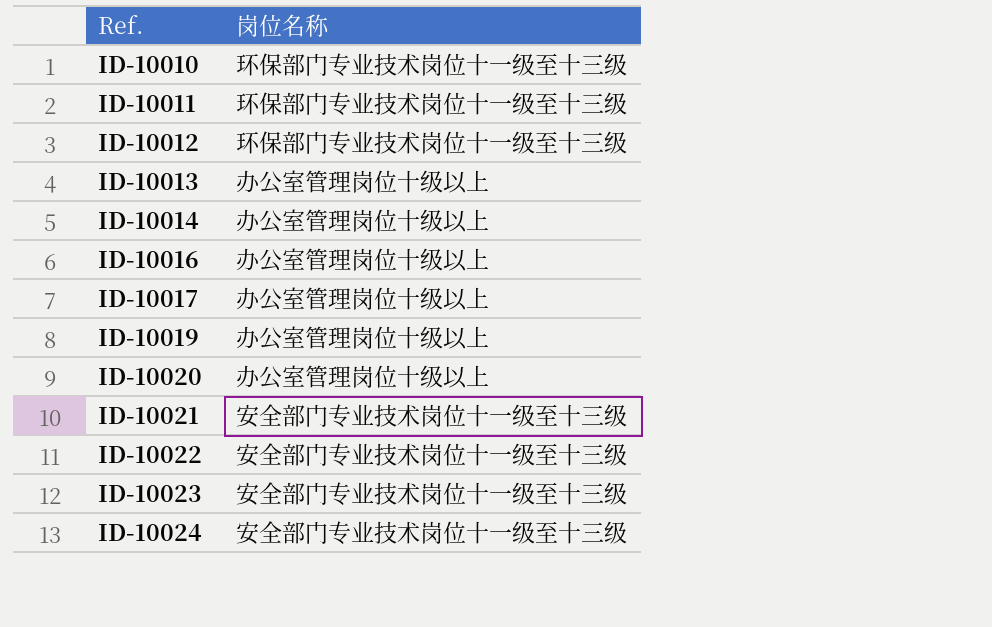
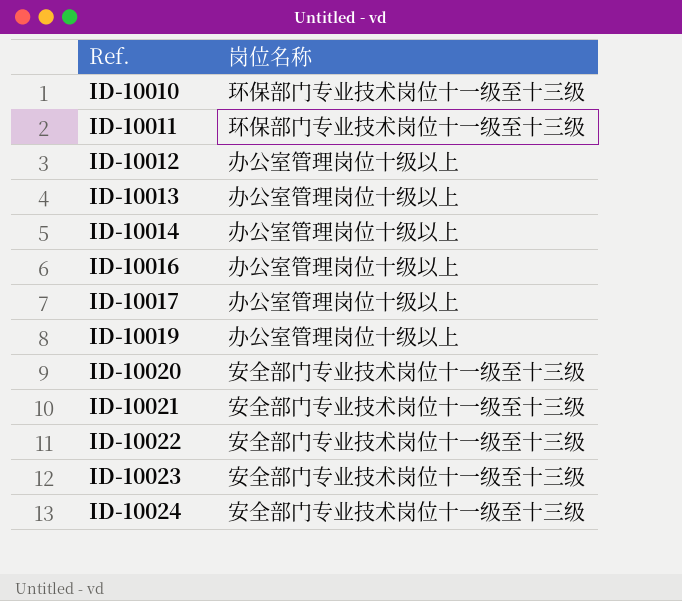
ID-10012 | 岗位名称: 环保部门专业技术岗位十一级至十三级 -> 办公室管理岗位十级以上
ID-10020 | 岗位名称: 办公室管理岗位十级以上 -> 安全部门专业技术岗位十一级至十三级

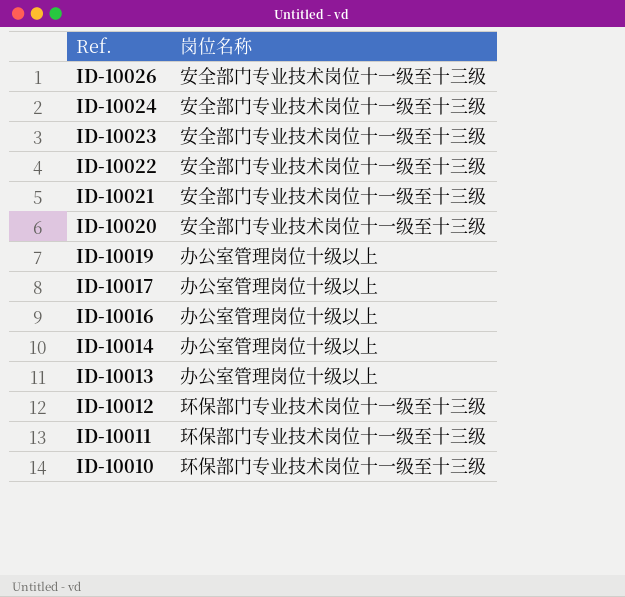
row order: Ref. ascending -> Ref. descending
row ID-10026: none -> 安全部门专业技术岗位十一级至十三级
ID-10012 | 岗位名称: 办公室管理岗位十级以上 -> 环保部门专业技术岗位十一级至十三级

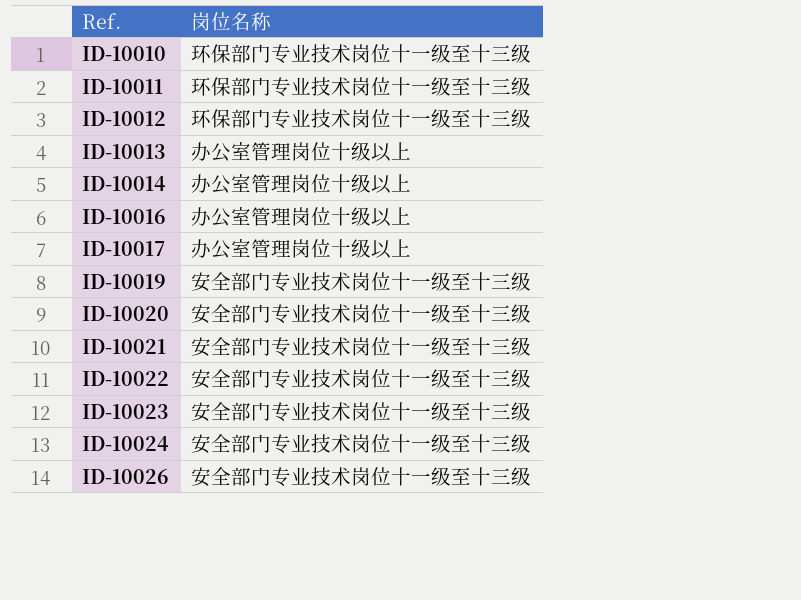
row order: Ref. descending -> Ref. ascending
ID-10019 | 岗位名称: 办公室管理岗位十级以上 -> 安全部门专业技术岗位十一级至十三级

